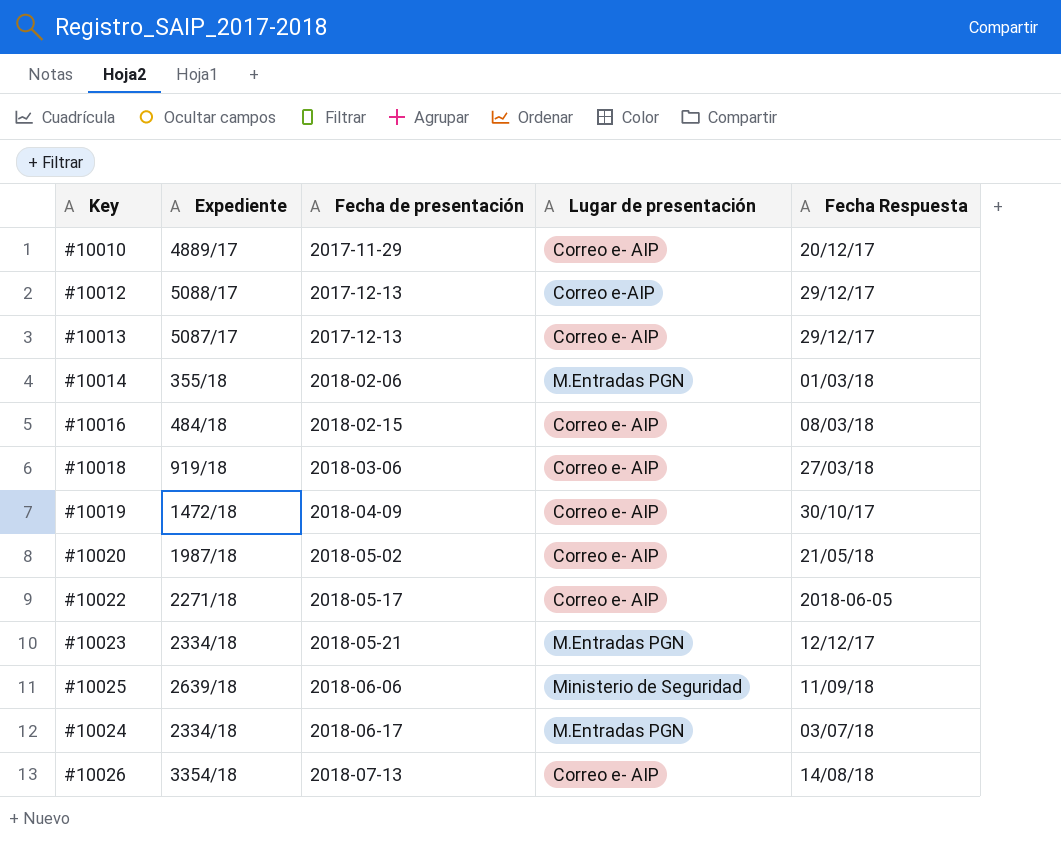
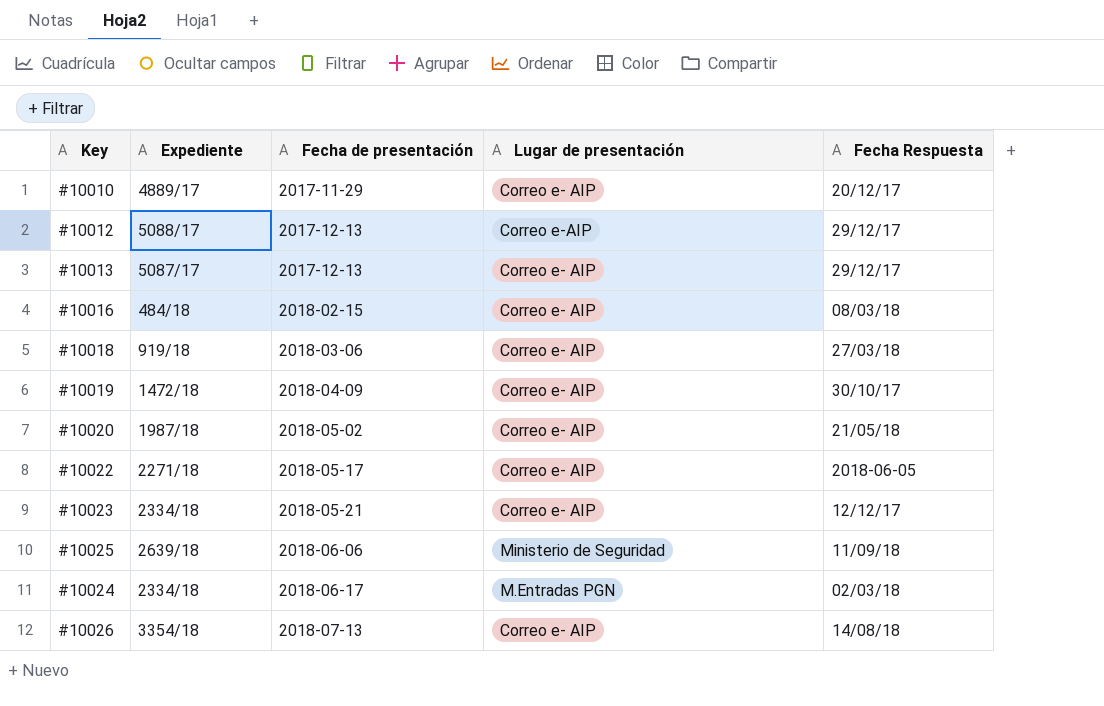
row #10014: 355/18 | 2018-02-06 | M.Entradas PGN | 01/03/18 -> none
#10023 | Lugar de presentación: M.Entradas PGN -> Correo e- AIP
#10024 | Fecha Respuesta: 03/07/18 -> 02/03/18

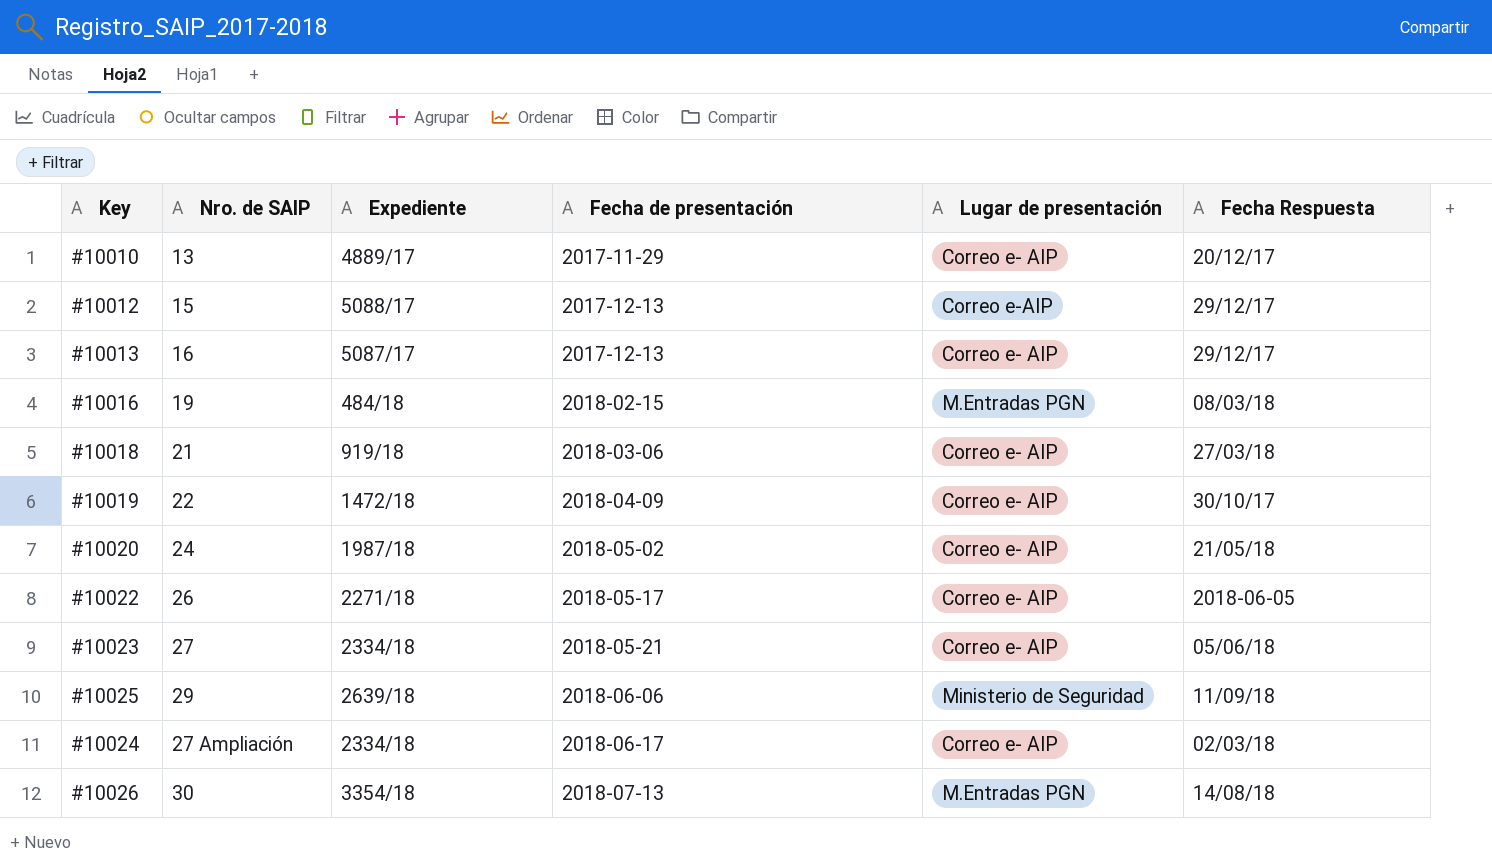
column Nro. de SAIP | position: none -> 2
#10016 | Lugar de presentación: Correo e- AIP -> M.Entradas PGN
#10023 | Fecha Respuesta: 12/12/17 -> 05/06/18
#10024 | Lugar de presentación: M.Entradas PGN -> Correo e- AIP
#10026 | Lugar de presentación: Correo e- AIP -> M.Entradas PGN

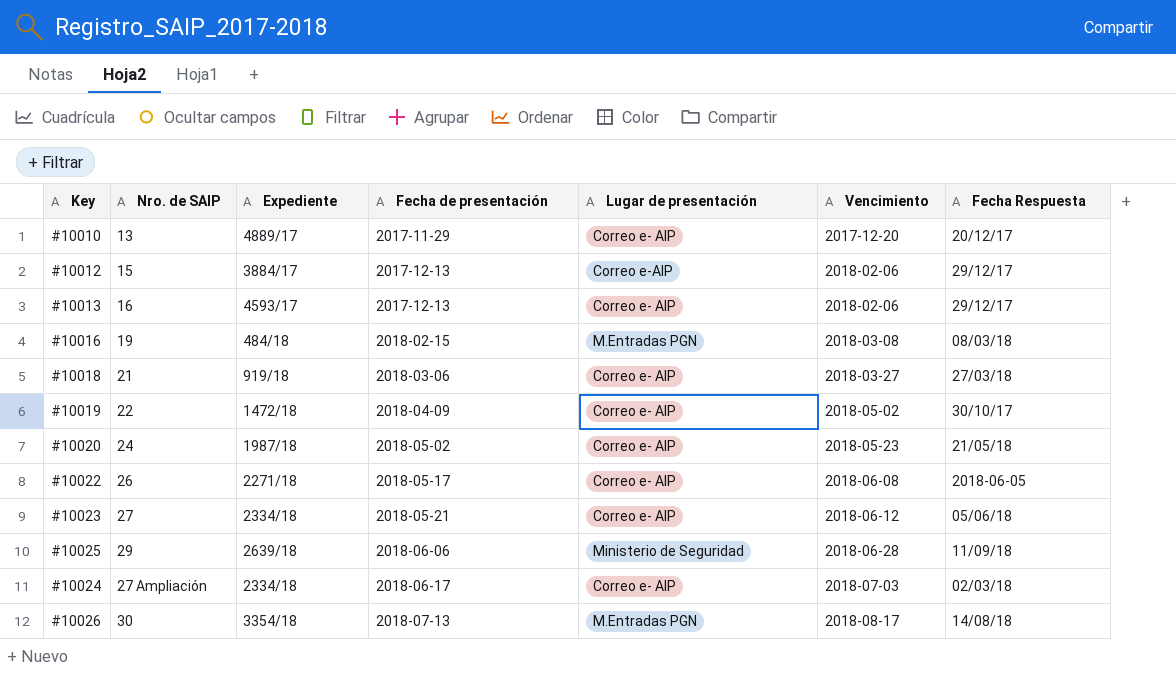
column Vencimiento | position: none -> 6
#10012 | Expediente: 5088/17 -> 3884/17
#10013 | Expediente: 5087/17 -> 4593/17

